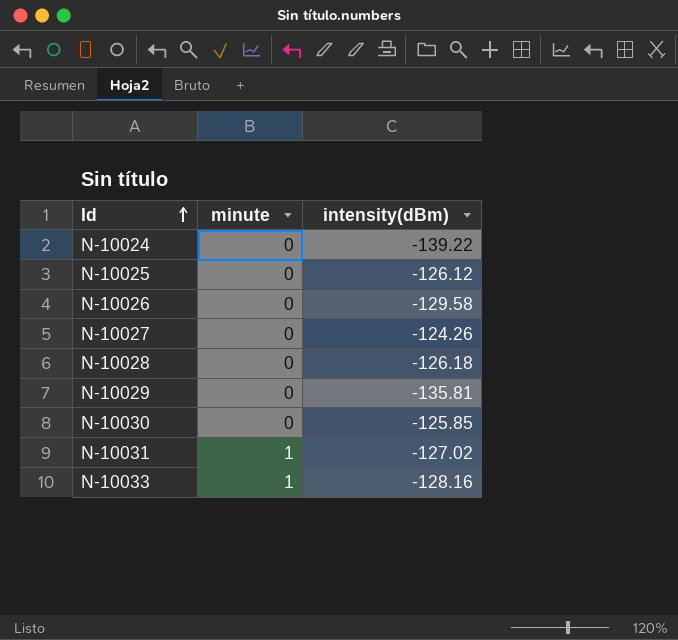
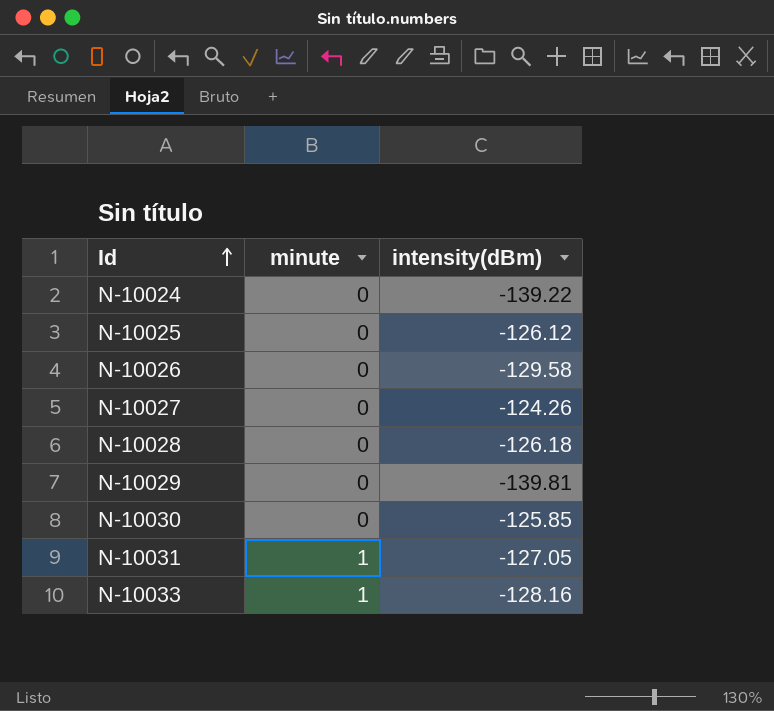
N-10029 | intensity(dBm): -135.81 -> -139.81
N-10031 | intensity(dBm): -127.02 -> -127.05

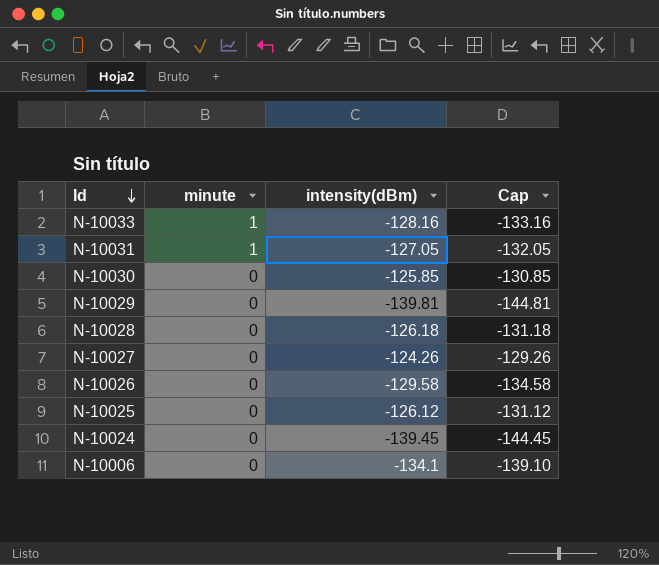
row order: Id ascending -> Id descending
column Cap | formula: none -> [intensity(dBm)] - 5
N-10024 | intensity(dBm): -139.22 -> -139.45
row N-10006: none -> 0 | -134.1 | -139.10

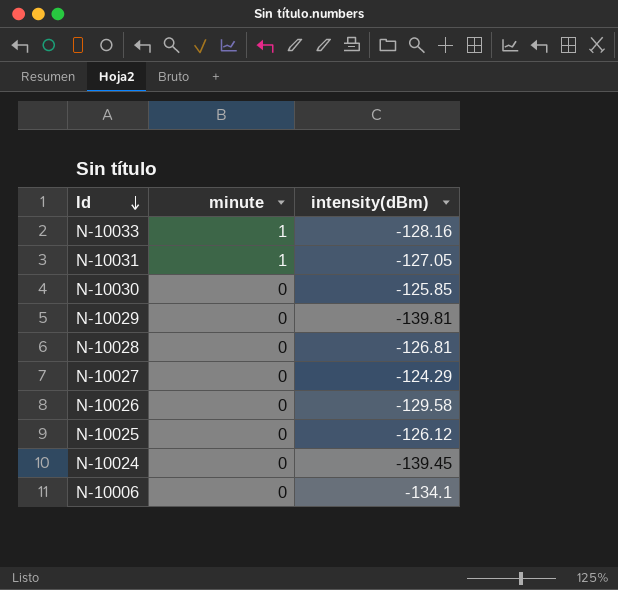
column Cap | formula: [intensity(dBm)] - 5 -> none
N-10028 | intensity(dBm): -126.18 -> -126.81
N-10027 | intensity(dBm): -124.26 -> -124.29

